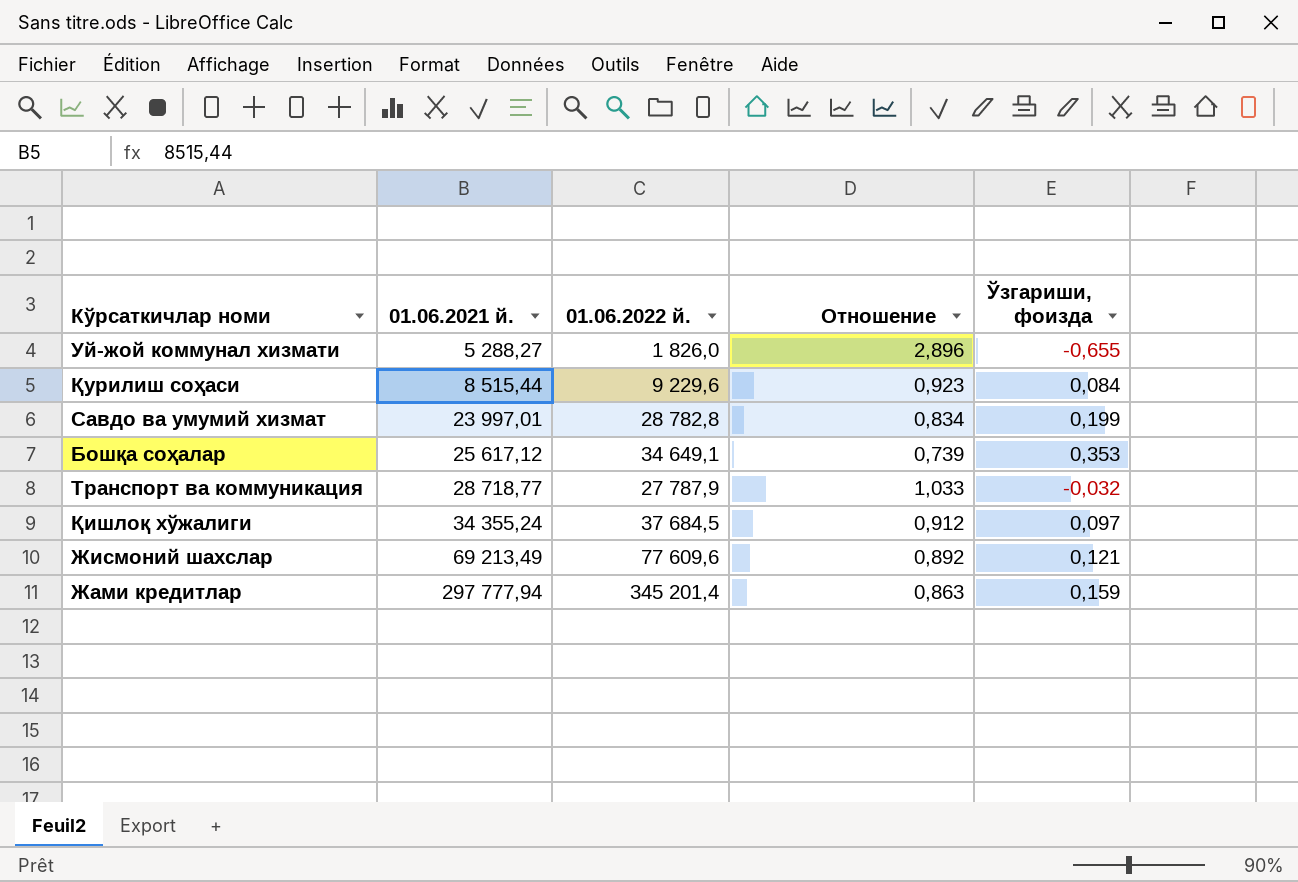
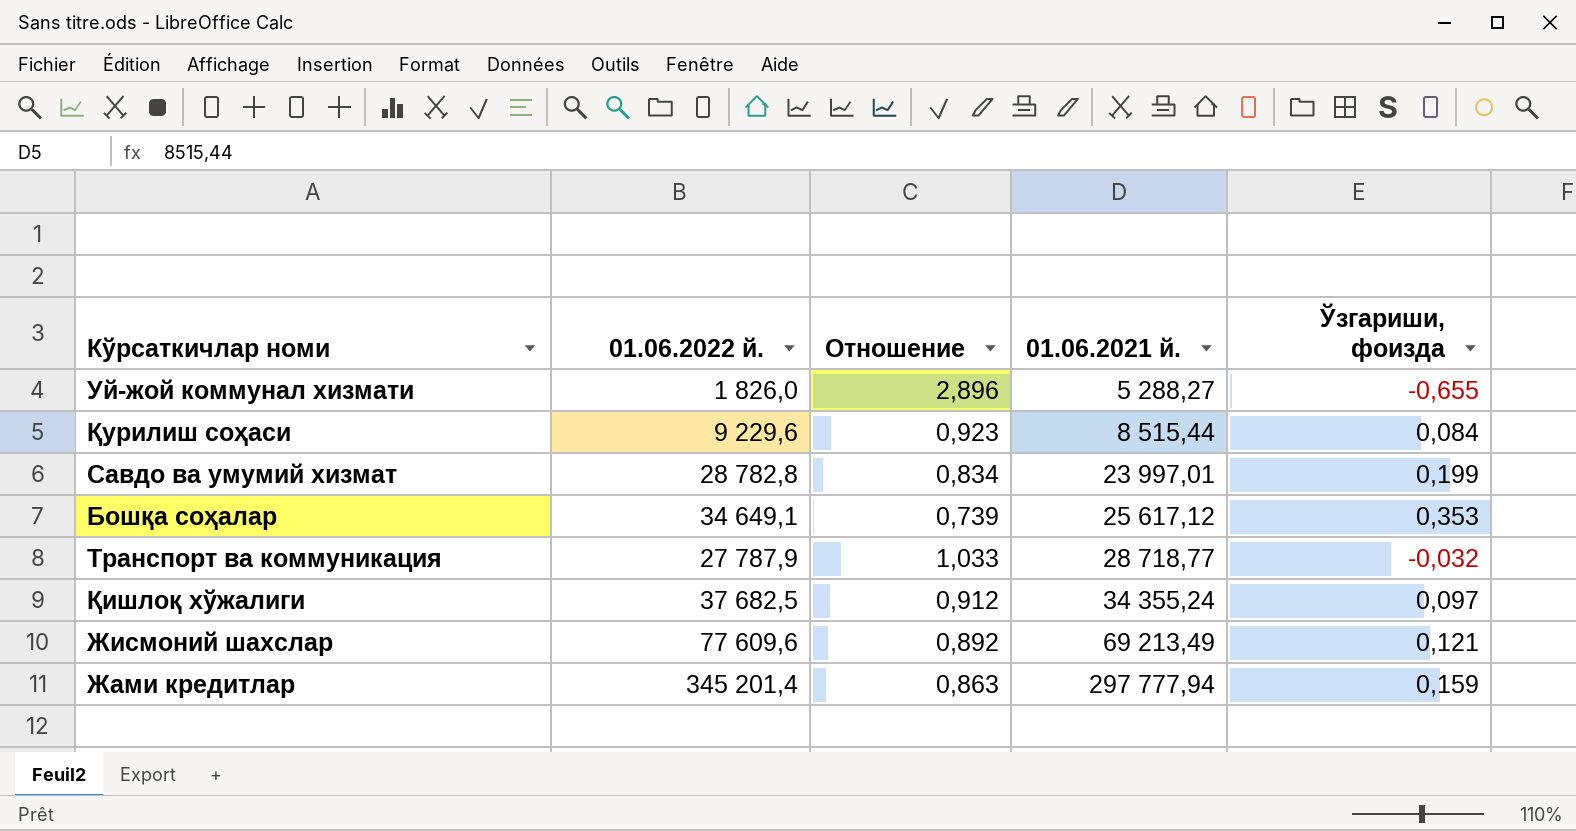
column 01.06.2021 й. | position: 2 -> 4
Қишлоқ хўжалиги | 01.06.2022 й.: 37 684,5 -> 37 682,5

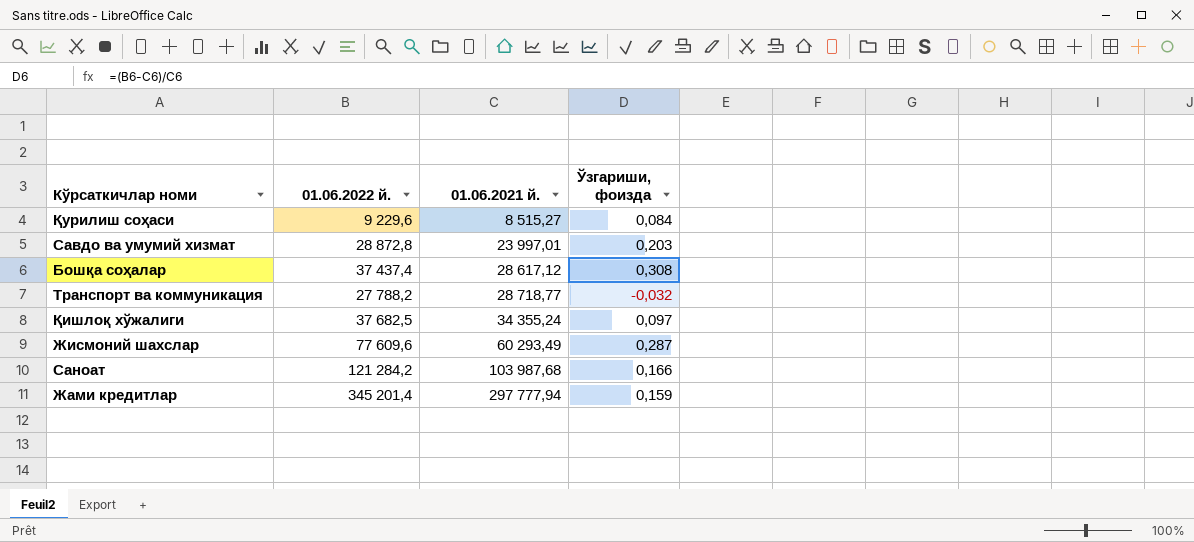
column Отношение | formula: [01.06.2021 й.] / [01.06.2022 й.] -> none
row Уй-жой коммунал хизмати: 1 826,0 | 2,896 | 5 288,27 | -0,655 -> none
Қурилиш соҳаси | 01.06.2021 й.: 8 515,44 -> 8 515,27
Савдо ва умумий хизмат | 01.06.2022 й.: 28 782,8 -> 28 872,8
Савдо ва умумий хизмат | Ўзгариши, фоизда: 0,199 -> 0,203
Бошқа соҳалар | 01.06.2022 й.: 34 649,1 -> 37 437,4
Бошқа соҳалар | 01.06.2021 й.: 25 617,12 -> 28 617,12
Бошқа соҳалар | Ўзгариши, фоизда: 0,353 -> 0,308
Транспорт ва коммуникация | 01.06.2022 й.: 27 787,9 -> 27 788,2
Жисмоний шахслар | 01.06.2021 й.: 69 213,49 -> 60 293,49
Жисмоний шахслар | Ўзгариши, фоизда: 0,121 -> 0,287
row Саноат: none -> 121 284,2 | 103 987,68 | 0,166

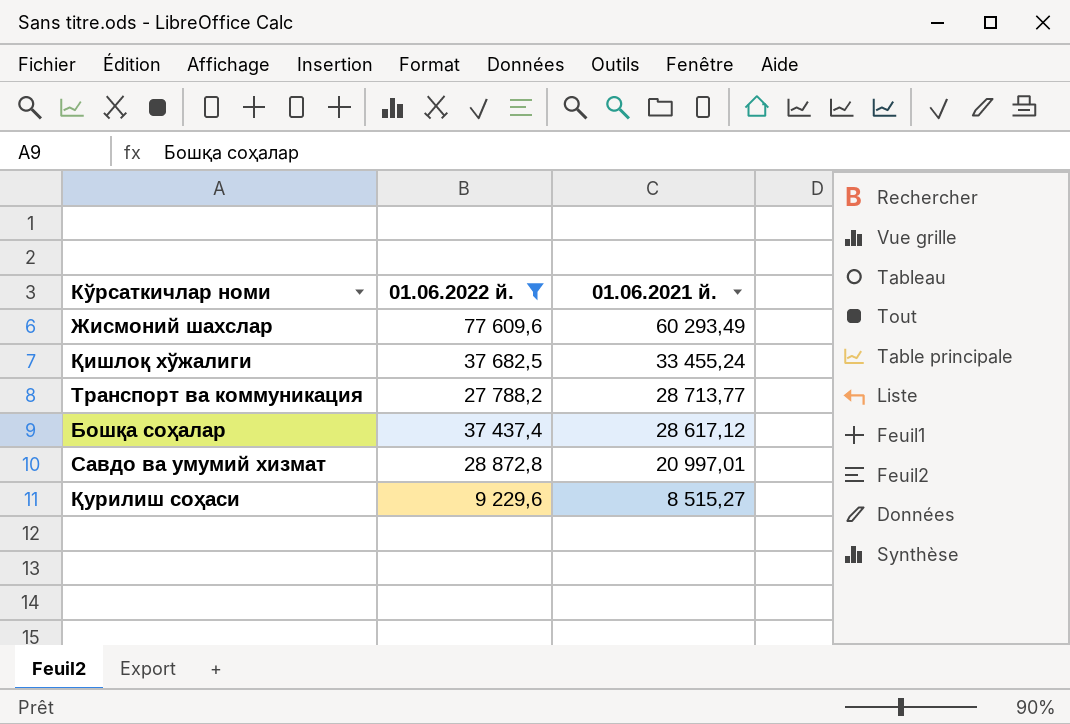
filter: none -> 01.06.2022 й. <= 77 609,6
row order: 01.06.2021 й. ascending -> 01.06.2021 й. descending
column Ўзгариши, фоизда | formula: ([01.06.2022 й.] - [01.06.2021 й.]) / [01.06.2021 й.] -> none
Қишлоқ хўжалиги | 01.06.2021 й.: 34 355,24 -> 33 455,24
Транспорт ва коммуникация | 01.06.2021 й.: 28 718,77 -> 28 713,77
Савдо ва умумий хизмат | 01.06.2021 й.: 23 997,01 -> 20 997,01

